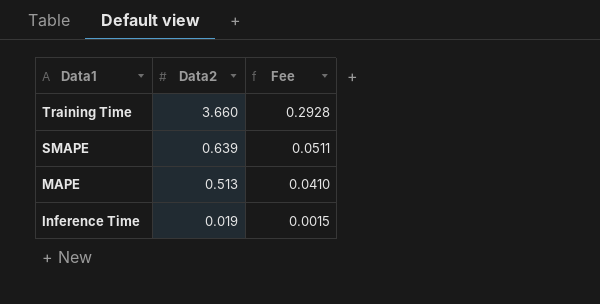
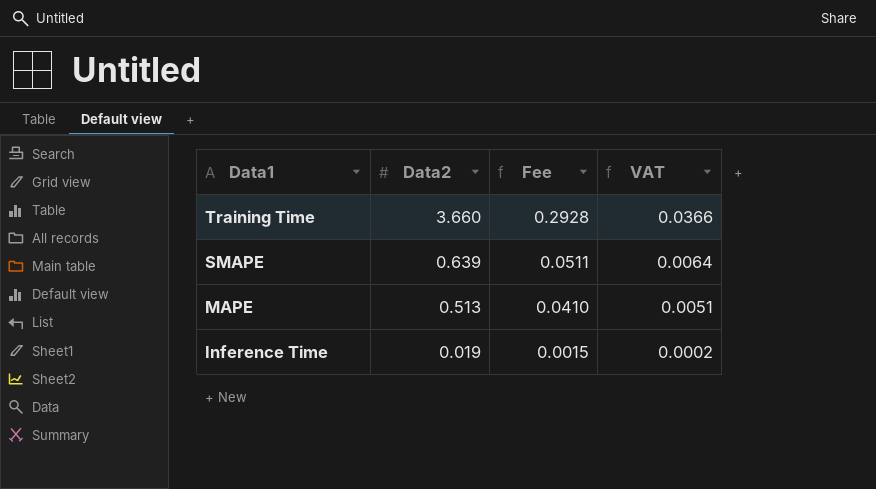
column VAT | formula: none -> [Data2] * 0.01

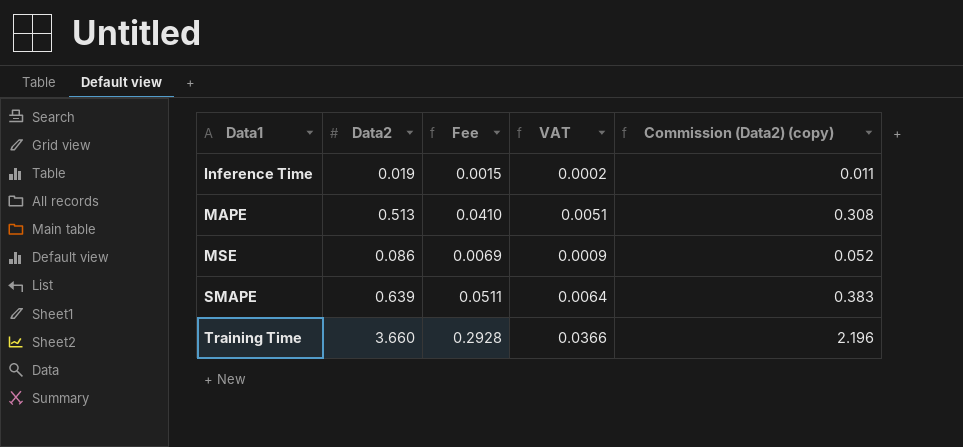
row order: Data1 descending -> Data1 ascending
column Commission (Data2) (copy) | formula: none -> [Data2] * 0.6
row MSE: none -> 0.086 | 0.0069 | 0.0009 | 0.052

